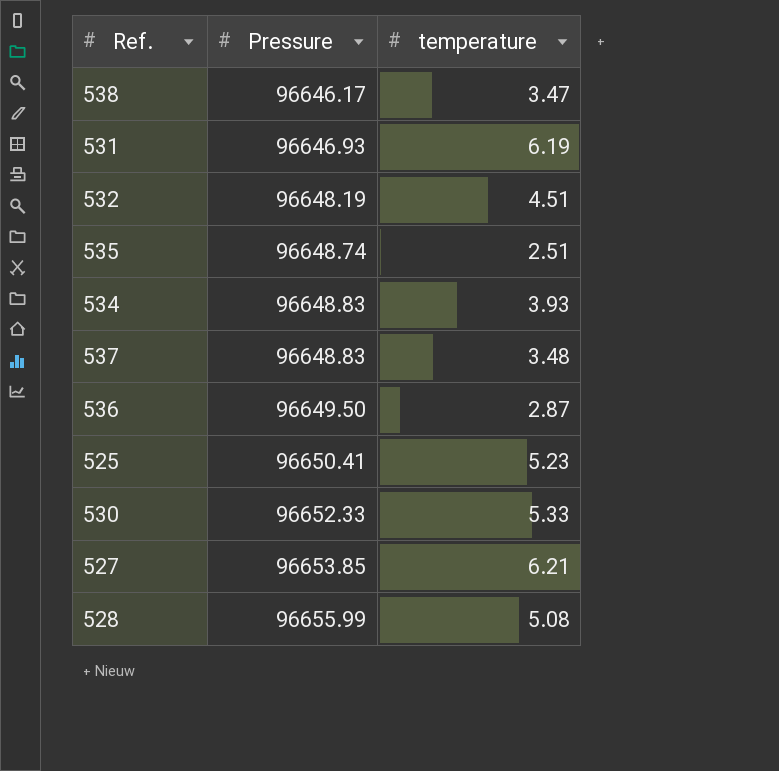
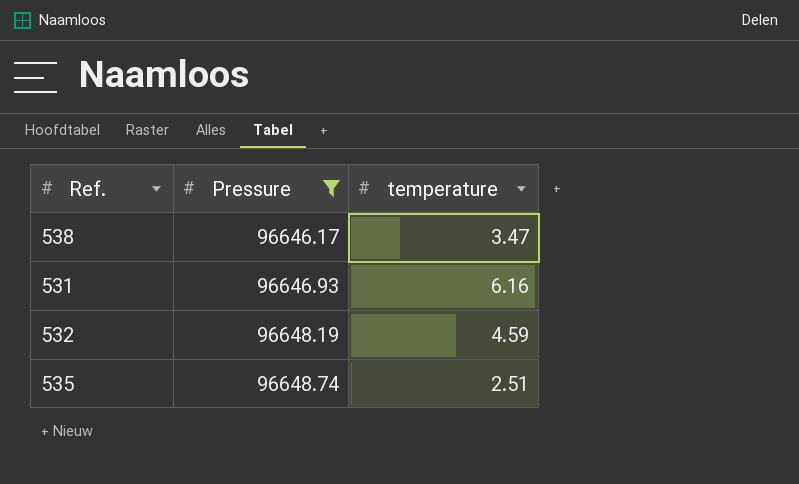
filter: none -> Pressure <= 96648.74
531 | temperature: 6.19 -> 6.16
532 | temperature: 4.51 -> 4.59

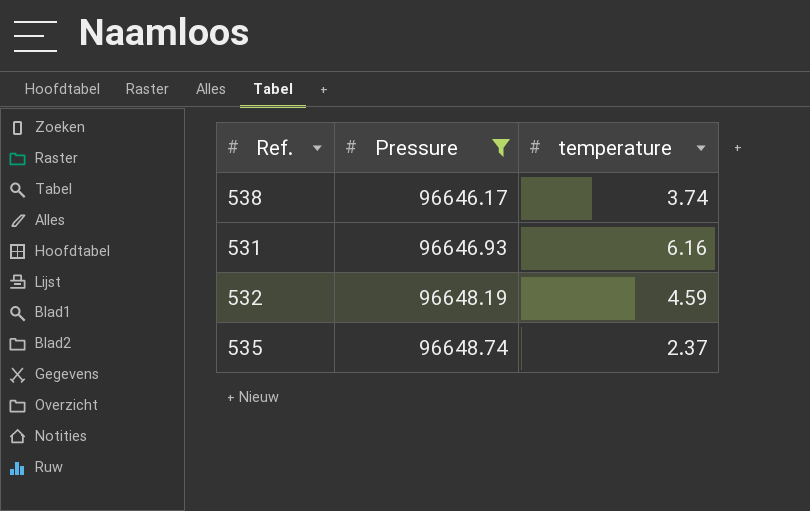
538 | temperature: 3.47 -> 3.74
535 | temperature: 2.51 -> 2.37

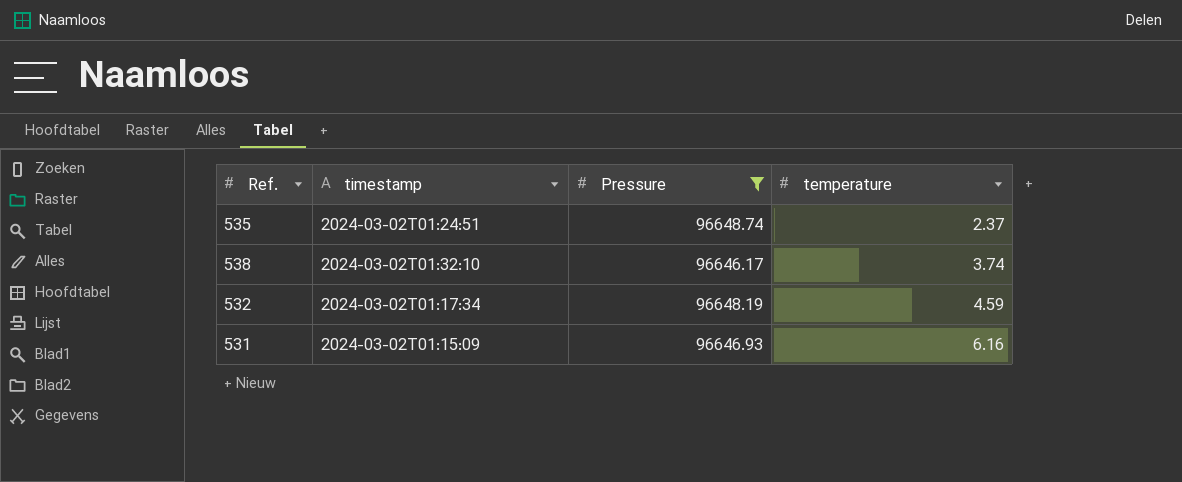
row order: Pressure ascending -> temperature ascending
column timestamp | position: none -> 2

